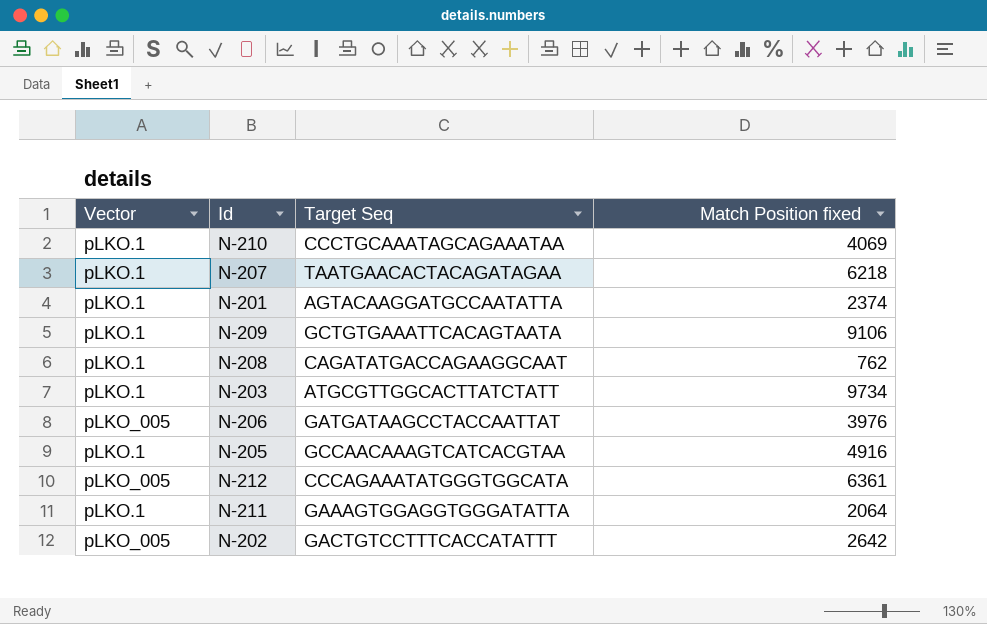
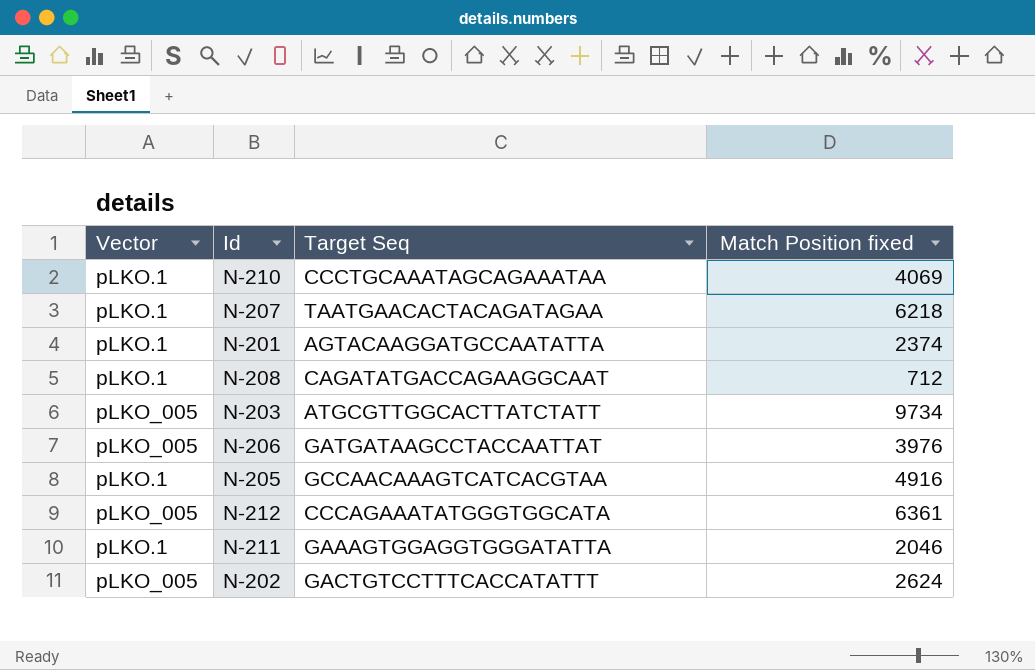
row N-209: pLKO.1 | GCTGTGAAATTCACAGTAATA | 9106 -> none
N-208 | Match Position fixed: 762 -> 712
N-203 | Vector: pLKO.1 -> pLKO_005
N-211 | Match Position fixed: 2064 -> 2046
N-202 | Match Position fixed: 2642 -> 2624

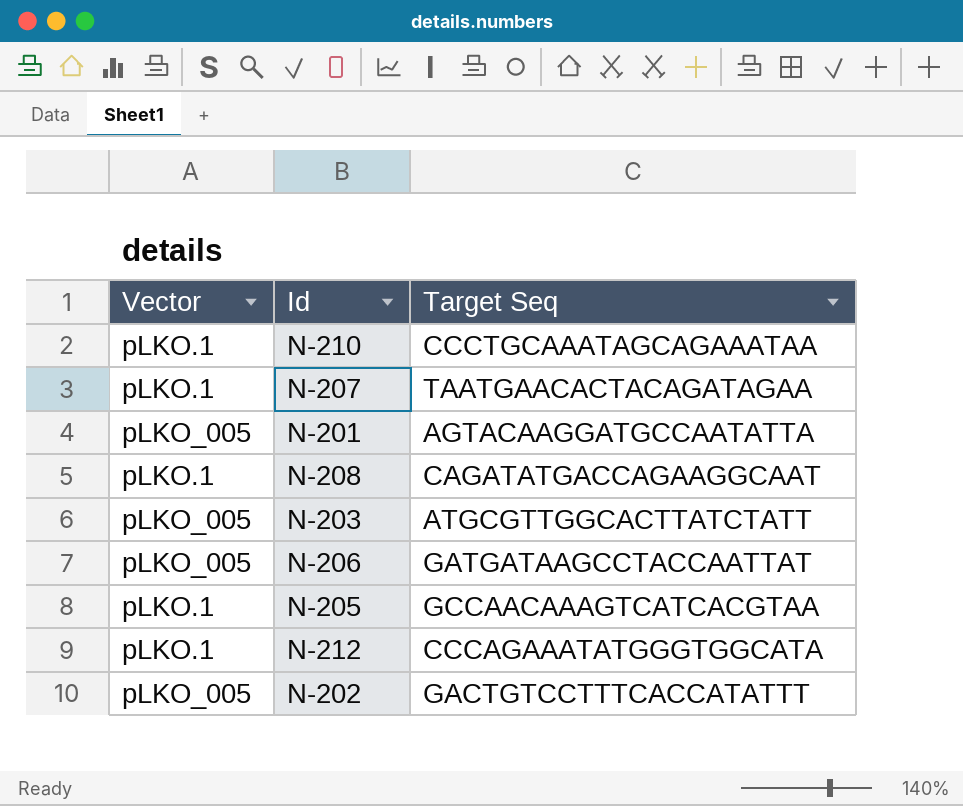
column Match Position fixed | position: 4 -> none
row N-211: pLKO.1 | GAAAGTGGAGGTGGGATATTA | 2046 -> none
N-201 | Vector: pLKO.1 -> pLKO_005
N-212 | Vector: pLKO_005 -> pLKO.1

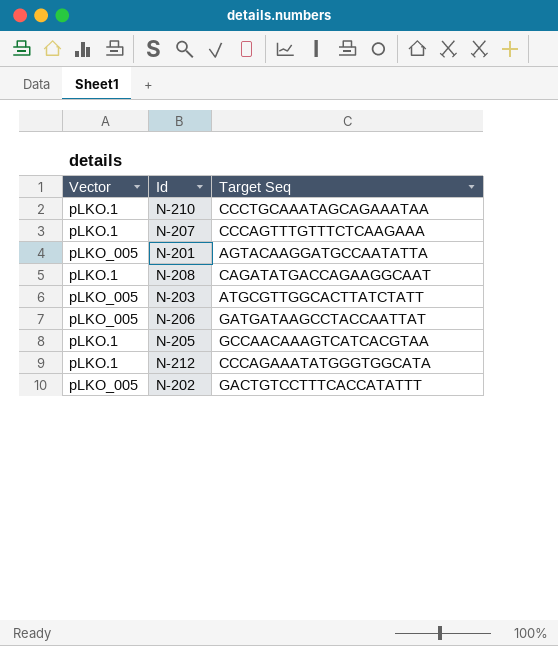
N-207 | Target Seq: TAATGAACACTACAGATAGAA -> CCCAGTTTGTTTCTCAAGAAA

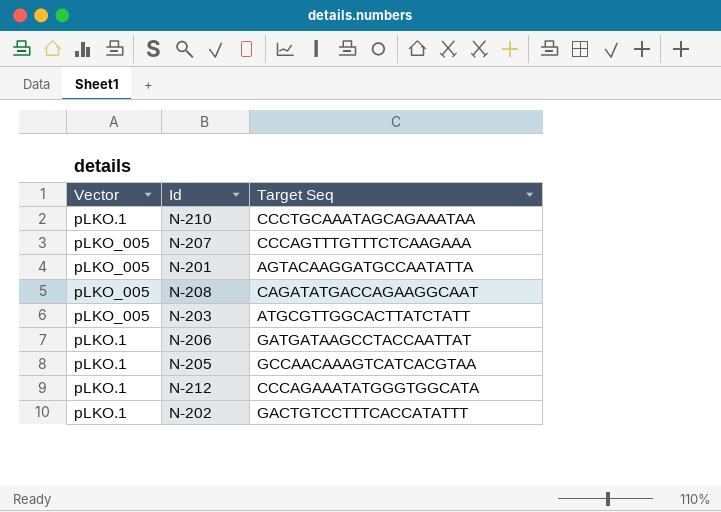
N-207 | Vector: pLKO.1 -> pLKO_005
N-208 | Vector: pLKO.1 -> pLKO_005
N-206 | Vector: pLKO_005 -> pLKO.1
N-202 | Vector: pLKO_005 -> pLKO.1

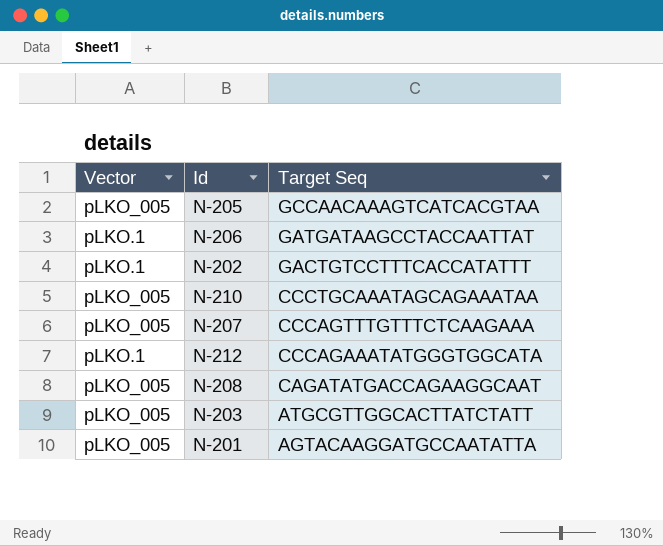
row order: none -> Target Seq descending
N-205 | Vector: pLKO.1 -> pLKO_005
N-210 | Vector: pLKO.1 -> pLKO_005

